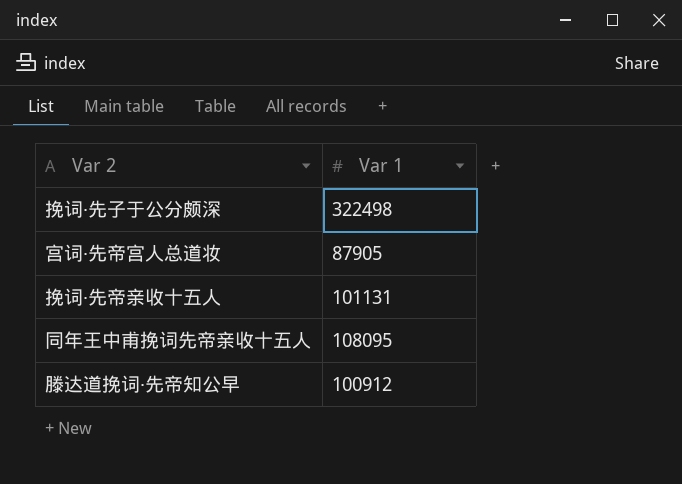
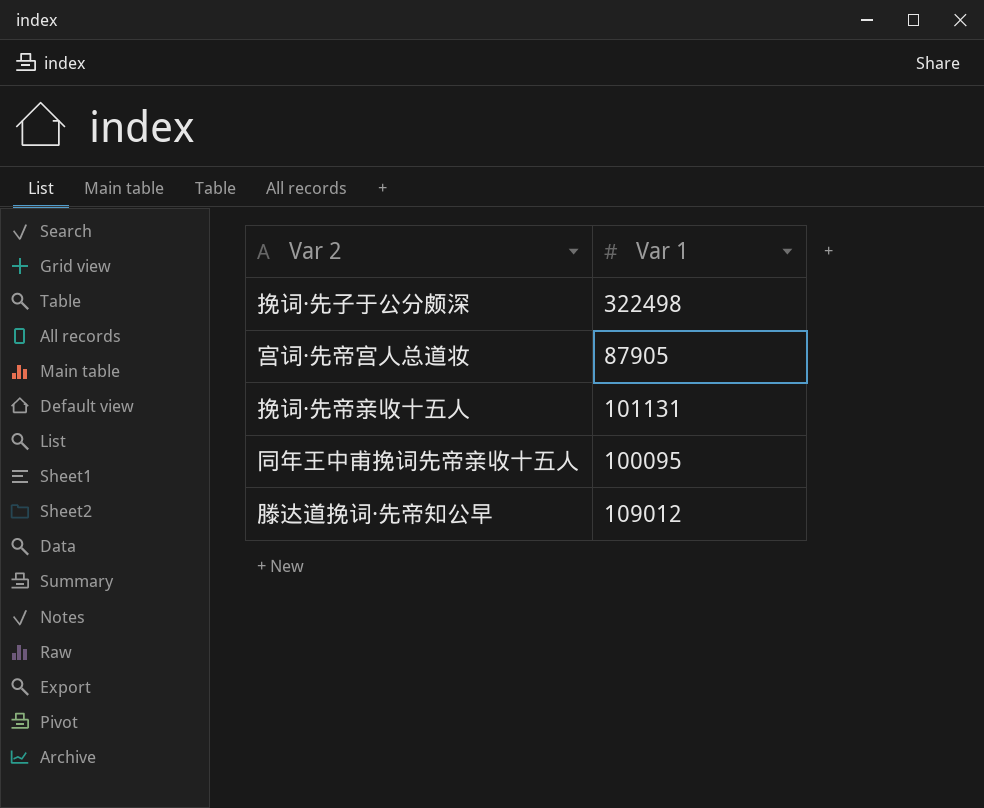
同年王中甫挽词先帝亲收十五人 | Var 1: 108095 -> 100095
滕达道挽词·先帝知公早 | Var 1: 100912 -> 109012

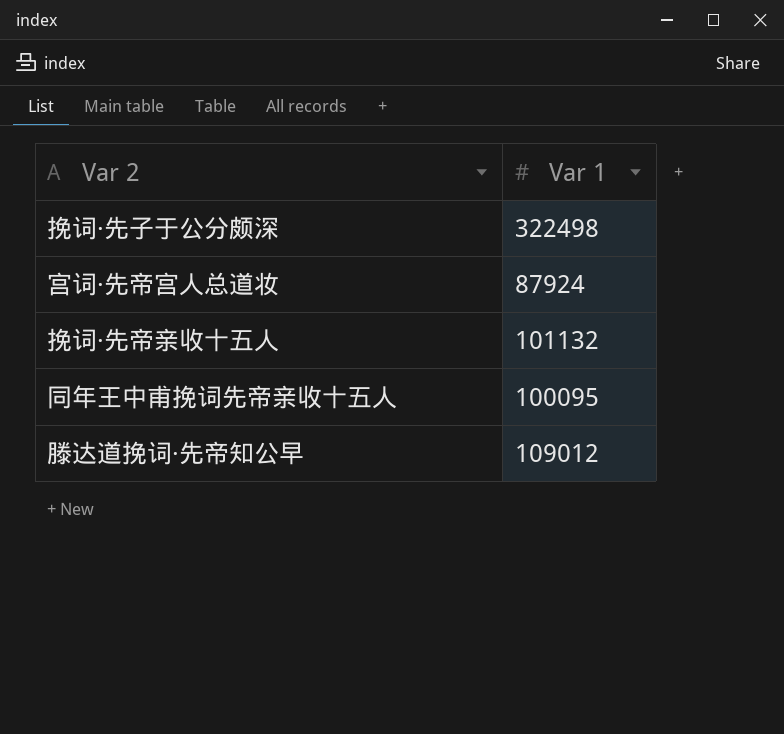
宫词·先帝宫人总道妆 | Var 1: 87905 -> 87924
挽词·先帝亲收十五人 | Var 1: 101131 -> 101132

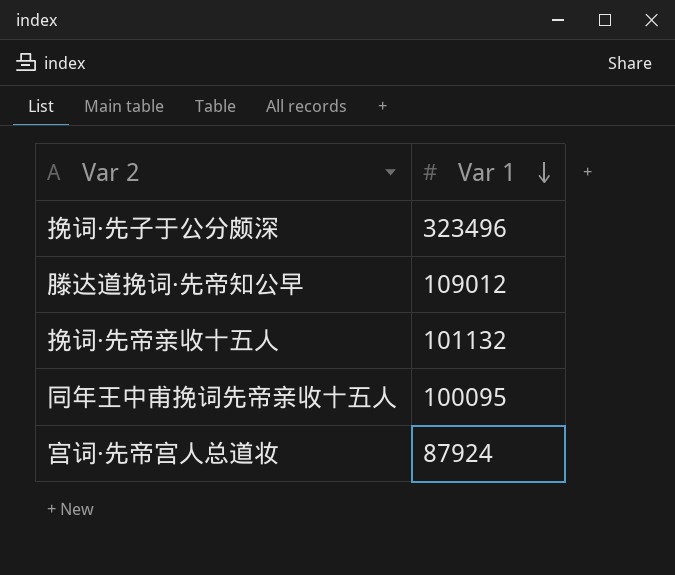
row order: none -> Var 1 descending
挽词·先子于公分颇深 | Var 1: 322498 -> 323496

